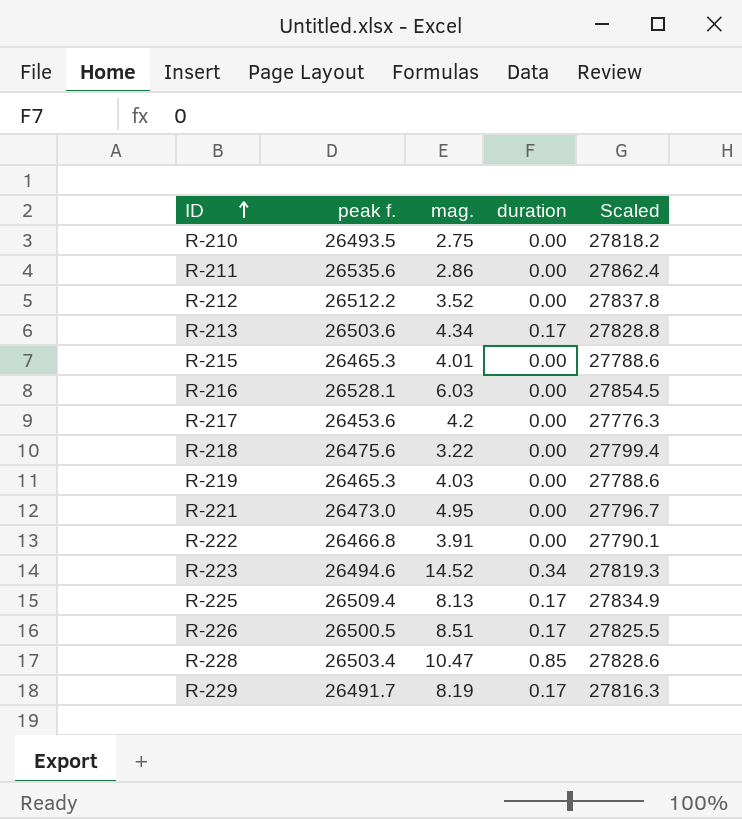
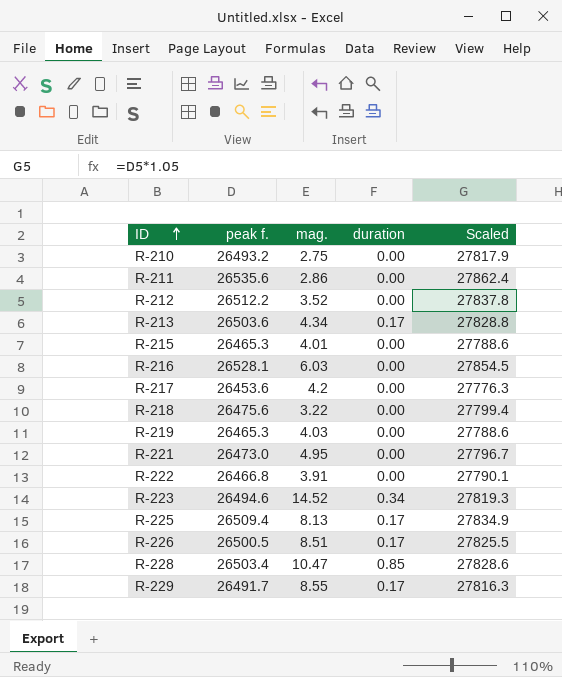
R-210 | peak f.: 26493.5 -> 26493.2
R-210 | Scaled: 27818.2 -> 27817.9
R-229 | mag.: 8.19 -> 8.55

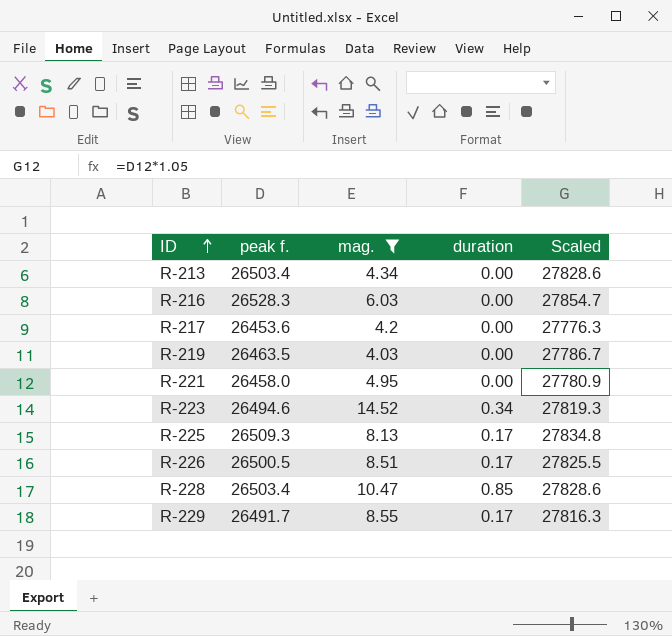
filter: none -> mag. >= 4.03
R-213 | peak f.: 26503.6 -> 26503.4
R-213 | duration: 0.17 -> 0.00
R-213 | Scaled: 27828.8 -> 27828.6
R-216 | peak f.: 26528.1 -> 26528.3
R-216 | Scaled: 27854.5 -> 27854.7
R-219 | peak f.: 26465.3 -> 26463.5
R-219 | Scaled: 27788.6 -> 27786.7
R-221 | peak f.: 26473.0 -> 26458.0
R-221 | Scaled: 27796.7 -> 27780.9
R-225 | peak f.: 26509.4 -> 26509.3
R-225 | Scaled: 27834.9 -> 27834.8

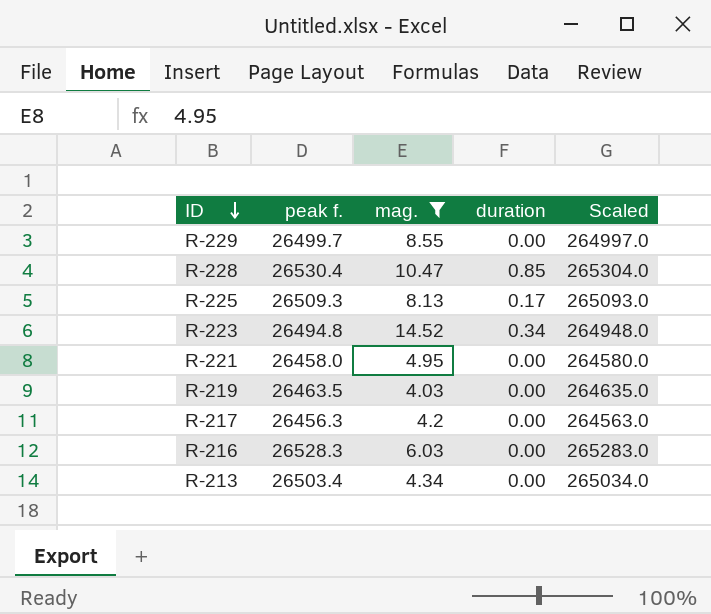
row order: ID ascending -> ID descending
column Scaled | formula: [peak f.] * 1.05 -> [peak f.] * 10
row R-226: 26500.5 | 8.51 | 0.17 | 27825.5 -> none
R-229 | peak f.: 26491.7 -> 26499.7
R-229 | duration: 0.17 -> 0.00
R-228 | peak f.: 26503.4 -> 26530.4
R-223 | peak f.: 26494.6 -> 26494.8
R-217 | peak f.: 26453.6 -> 26456.3

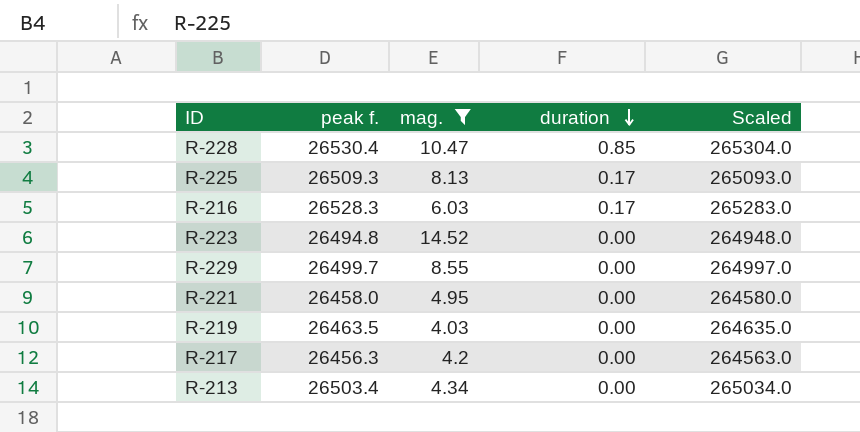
row order: ID descending -> duration descending
R-216 | duration: 0.00 -> 0.17
R-223 | duration: 0.34 -> 0.00

